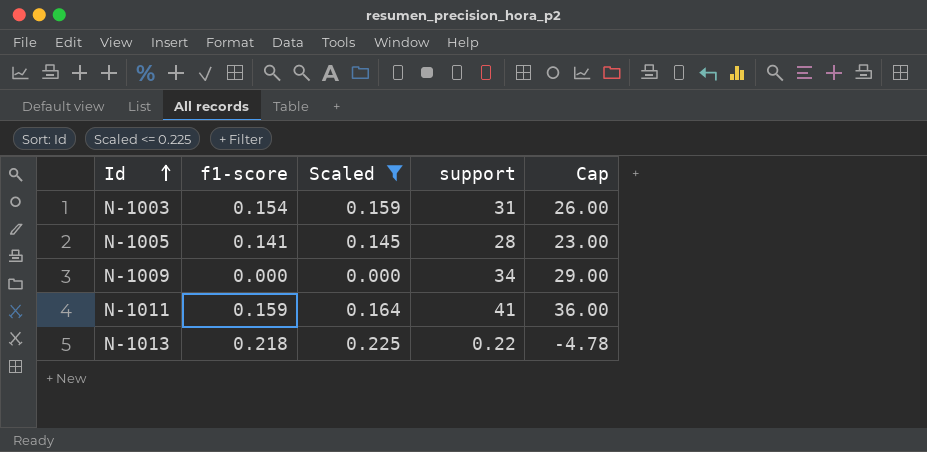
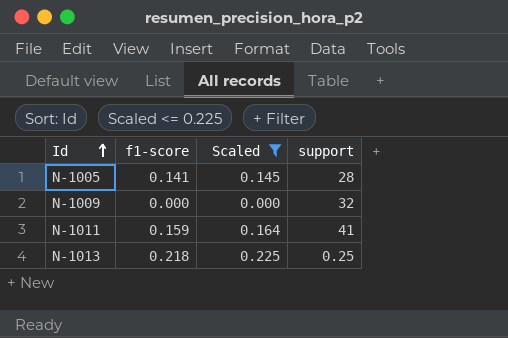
column Cap | formula: [support] - 5 -> none
row N-1003: 0.154 | 0.159 | 31 | 26.00 -> none
N-1009 | support: 34 -> 32
N-1013 | support: 0.22 -> 0.25

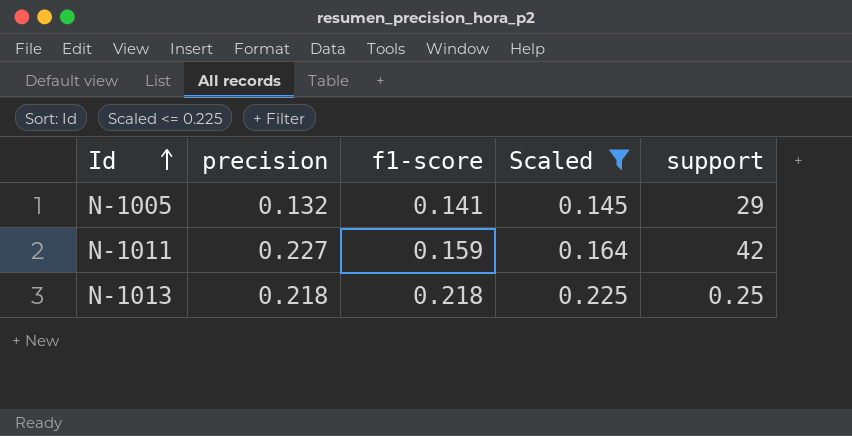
column precision | position: none -> 2
row N-1009: 0.000 | 0.000 | 32 -> none
N-1005 | support: 28 -> 29
N-1011 | support: 41 -> 42

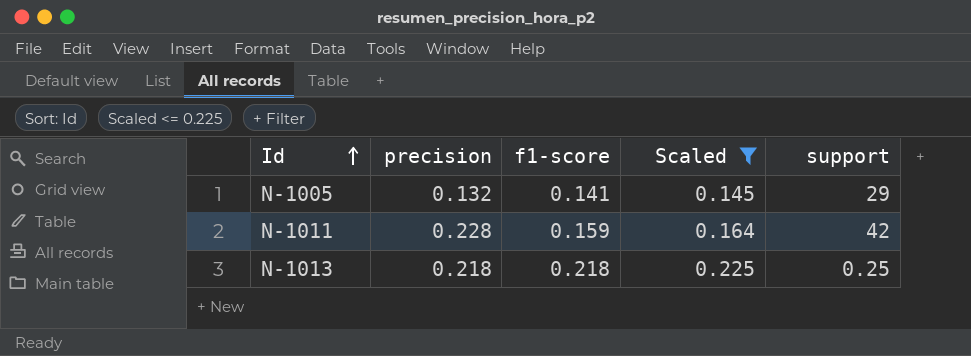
N-1011 | precision: 0.227 -> 0.228

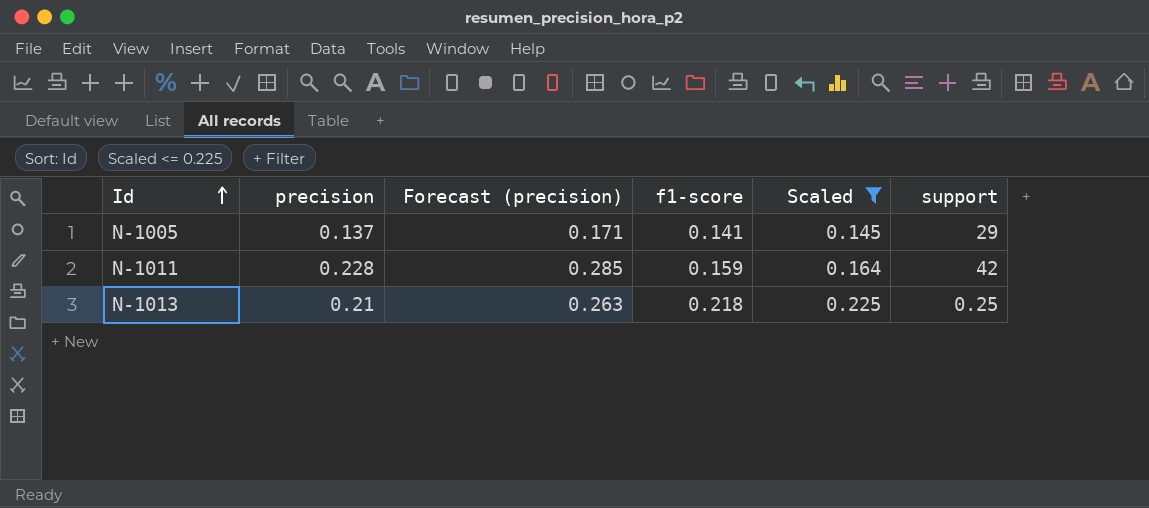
column Forecast (precision) | formula: none -> [precision] * 1.25
N-1005 | precision: 0.132 -> 0.137
N-1013 | precision: 0.218 -> 0.21

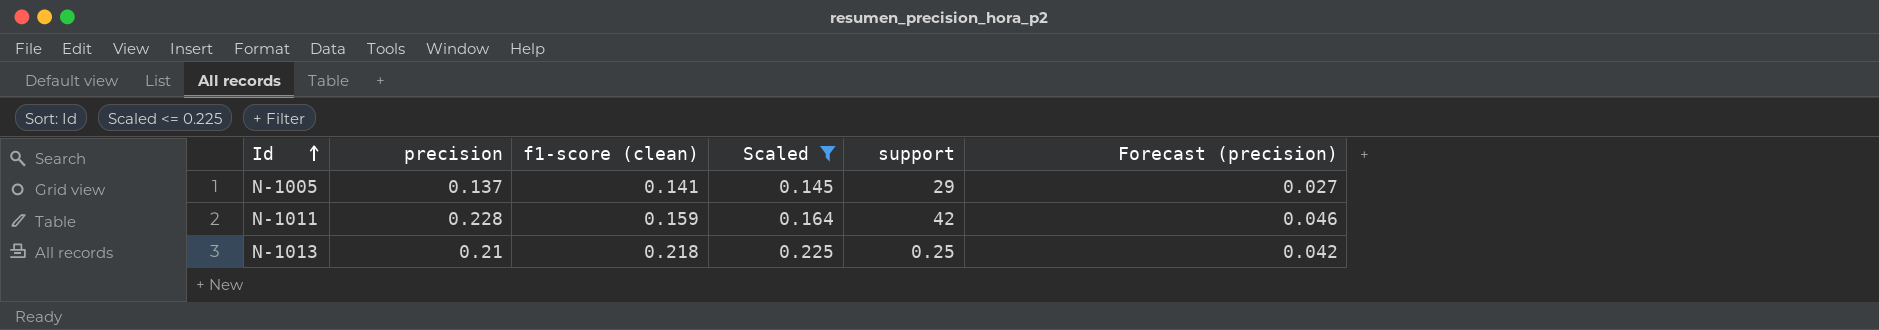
column name: f1-score -> f1-score (clean)
column Forecast (precision) | formula: [precision] * 1.25 -> [precision] * 0.2
column Forecast (precision) | position: 3 -> 6

